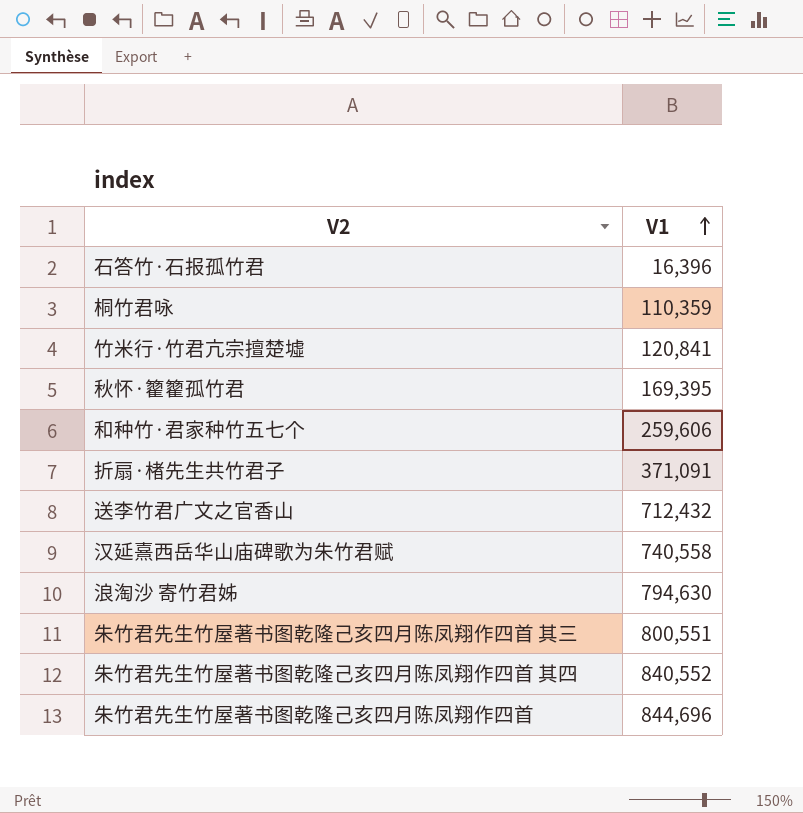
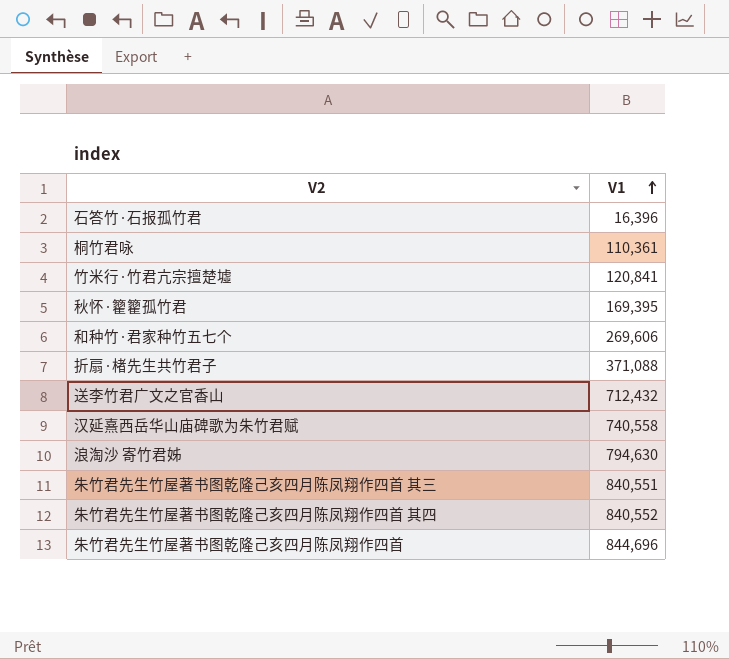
桐竹君咏 | V1: 110,359 -> 110,361
和种竹·君家种竹五七个 | V1: 259,606 -> 269,606
折扇·楮先生共竹君子 | V1: 371,091 -> 371,088
朱竹君先生竹屋著书图乾隆己亥四月陈凤翔作四首 其三 | V1: 800,551 -> 840,551

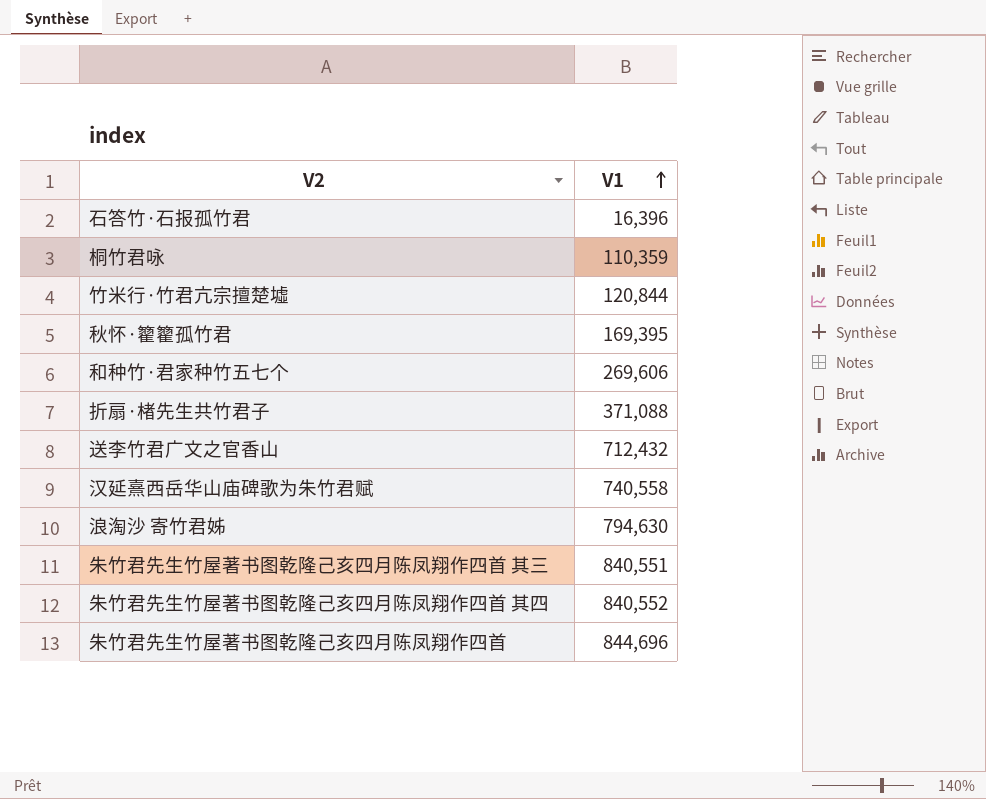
桐竹君咏 | V1: 110,361 -> 110,359
竹米行·竹君亢宗擅楚墟 | V1: 120,841 -> 120,844

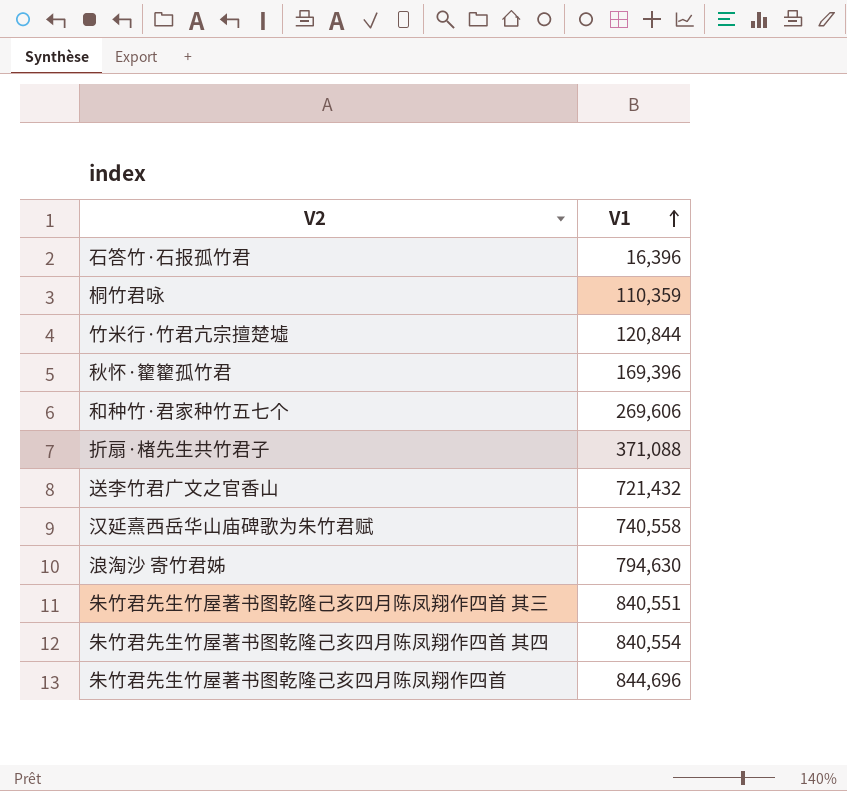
秋怀·籊籊孤竹君 | V1: 169,395 -> 169,396
送李竹君广文之官香山 | V1: 712,432 -> 721,432
朱竹君先生竹屋著书图乾隆己亥四月陈凤翔作四首 其四 | V1: 840,552 -> 840,554

